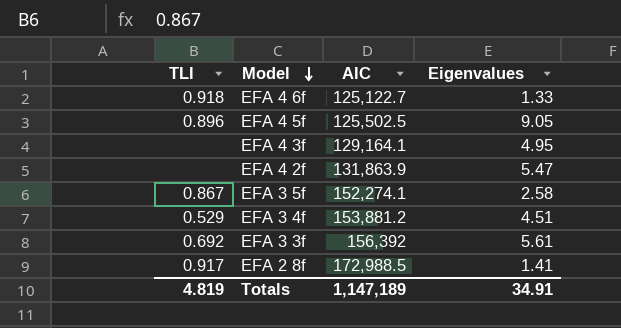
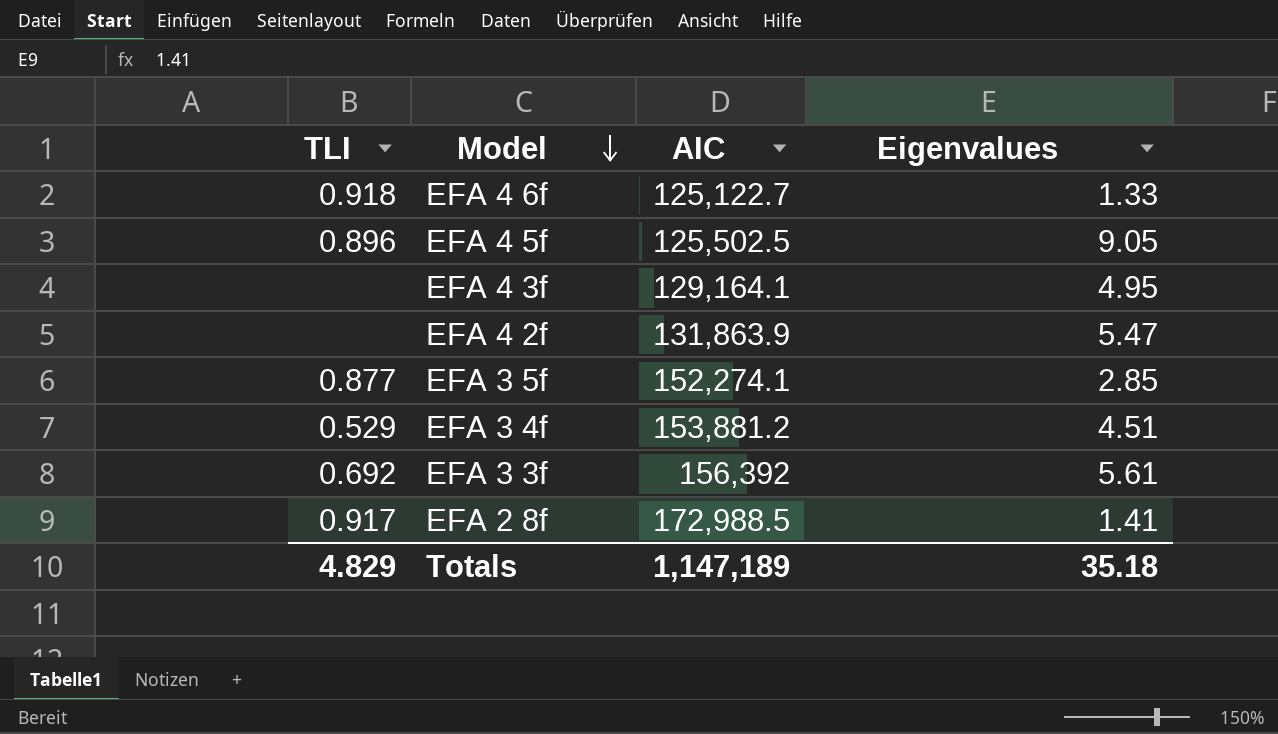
EFA 3 5f | TLI: 0.867 -> 0.877
EFA 3 5f | Eigenvalues: 2.58 -> 2.85
Totals | TLI: 4.819 -> 4.829
Totals | Eigenvalues: 34.91 -> 35.18

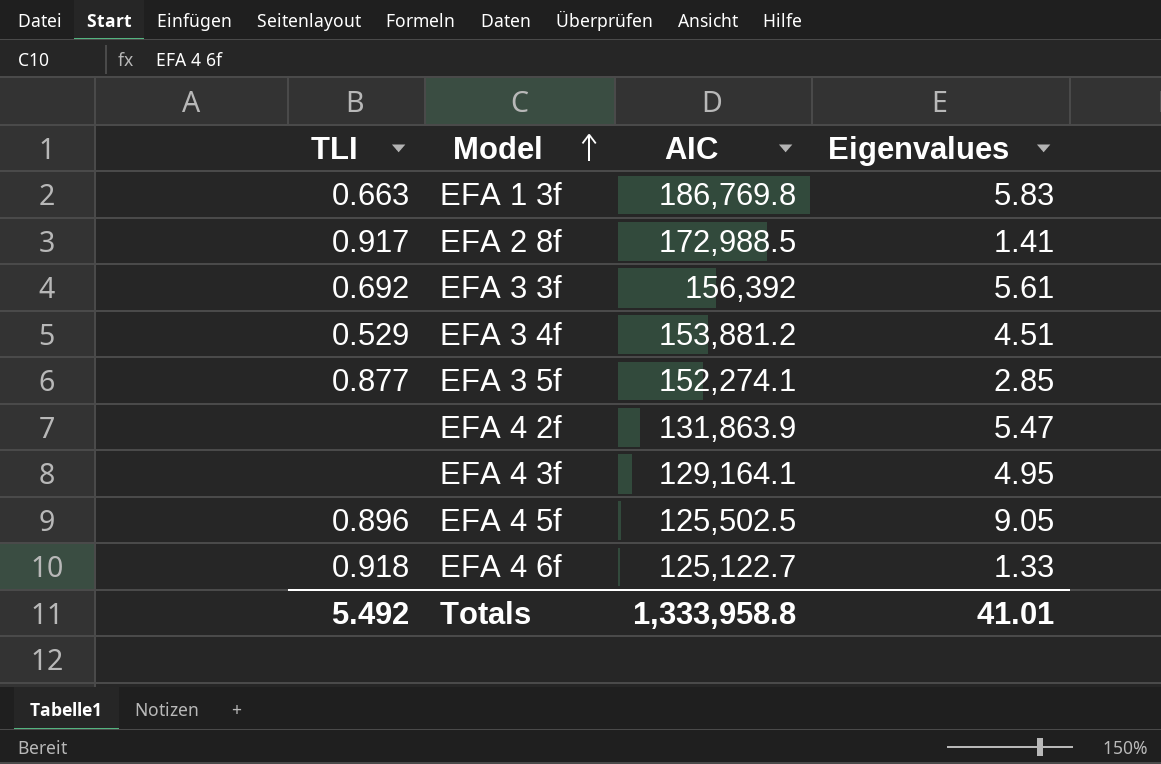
row order: Model descending -> Model ascending
row EFA 1 3f: none -> 0.663 | 186,769.8 | 5.83
Totals | TLI: 4.829 -> 5.492
Totals | AIC: 1,147,189 -> 1,333,958.8
Totals | Eigenvalues: 35.18 -> 41.01

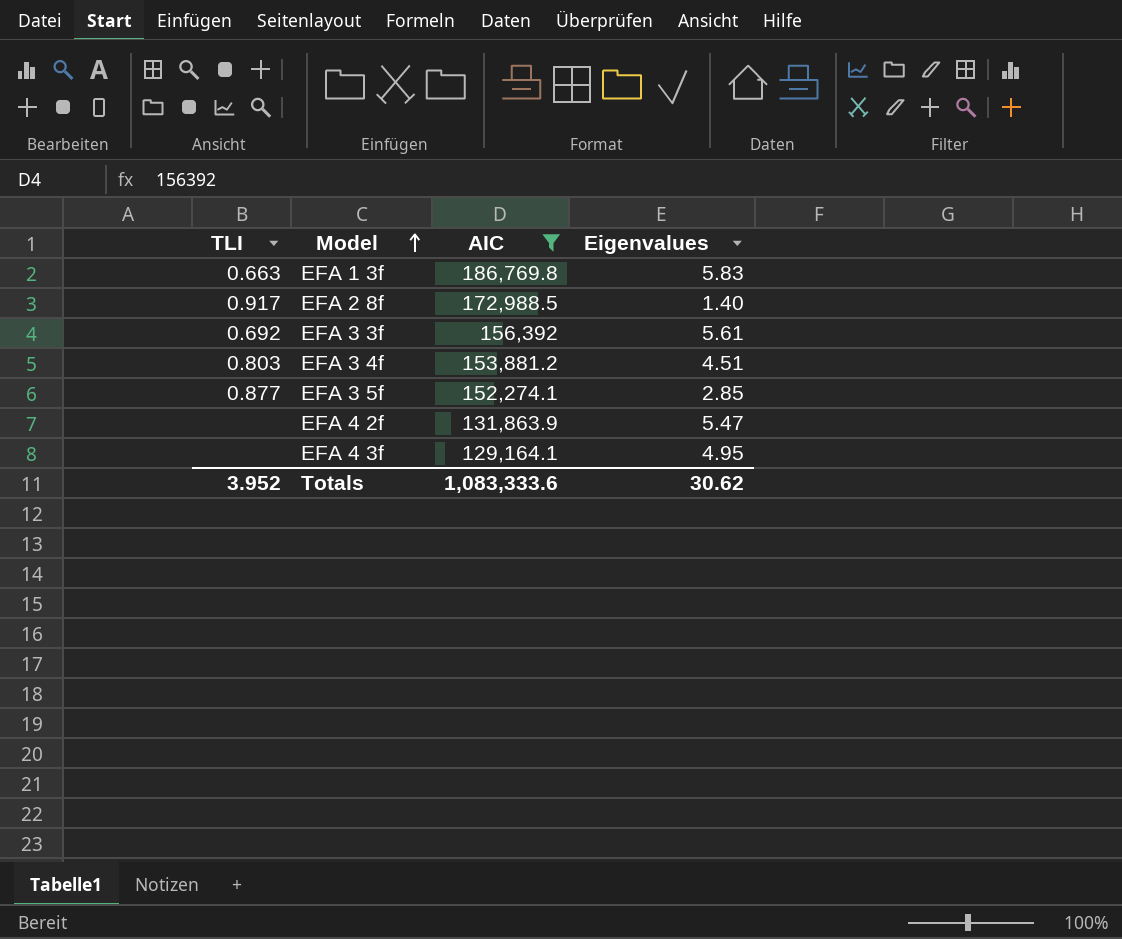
filter: none -> AIC >= 129,164.1
EFA 2 8f | Eigenvalues: 1.41 -> 1.40
EFA 3 4f | TLI: 0.529 -> 0.803
Totals | TLI: 5.492 -> 3.952
Totals | AIC: 1,333,958.8 -> 1,083,333.6
Totals | Eigenvalues: 41.01 -> 30.62

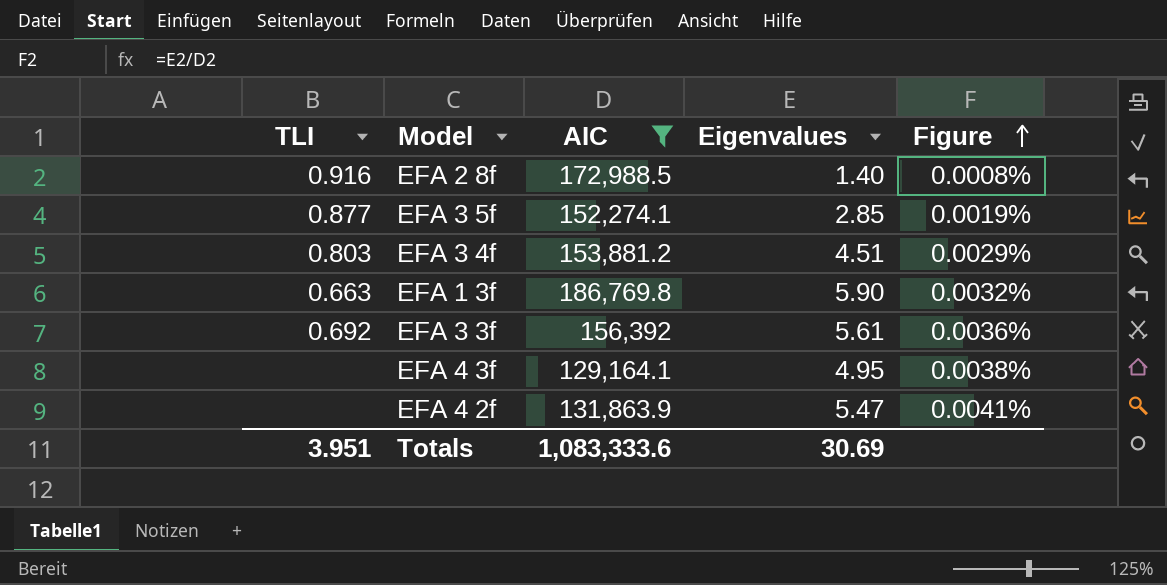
row order: Model ascending -> Figure ascending
column Figure | formula: none -> [Eigenvalues] / [AIC]
EFA 2 8f | TLI: 0.917 -> 0.916
EFA 1 3f | Eigenvalues: 5.83 -> 5.90
Totals | TLI: 3.952 -> 3.951
Totals | Eigenvalues: 30.62 -> 30.69

